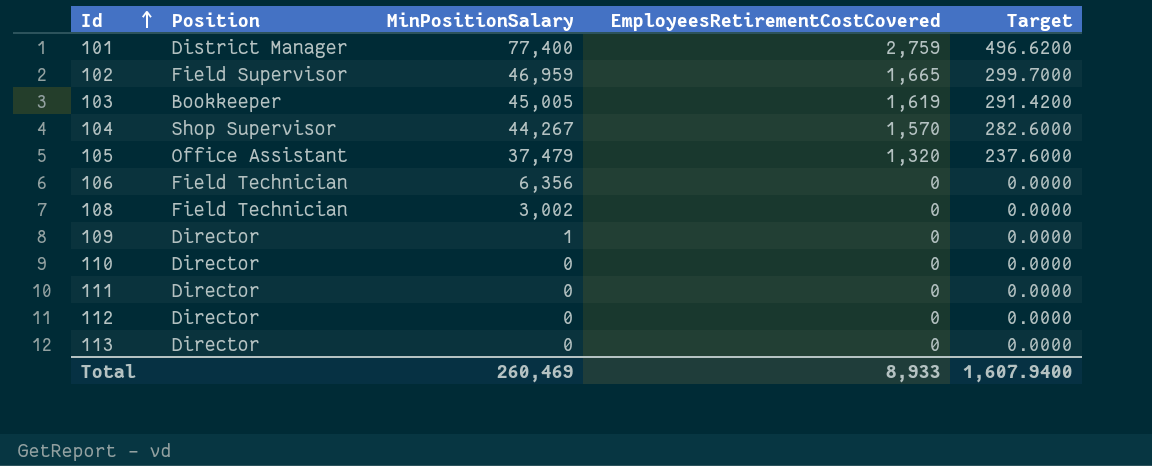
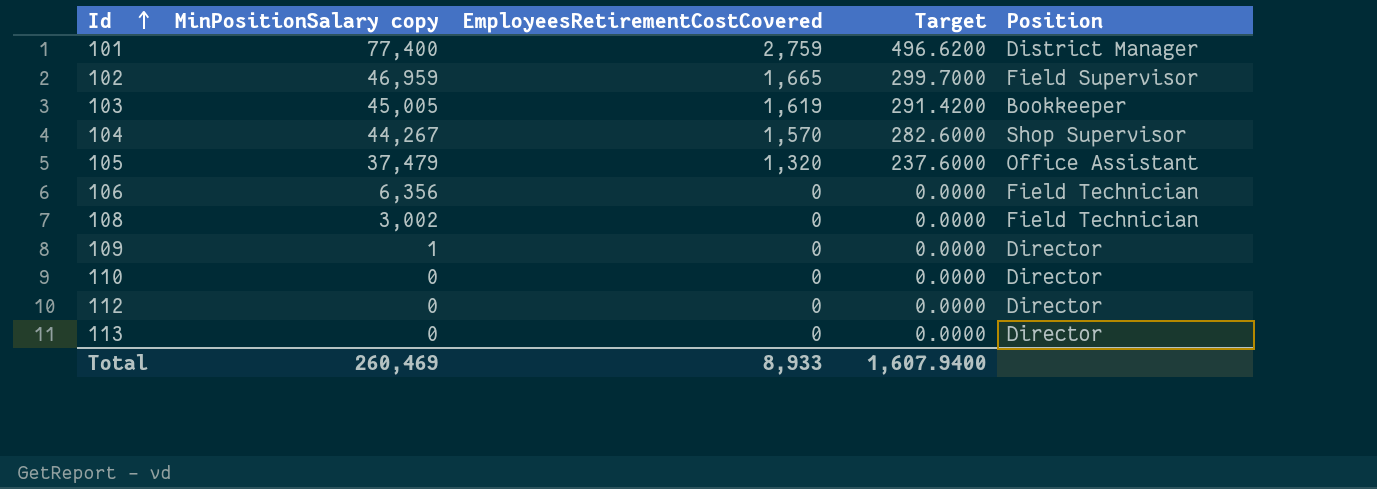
column name: MinPositionSalary -> MinPositionSalary copy
column Position | position: 2 -> 5
row 111: Director | 0 | 0 | 0.0000 -> none

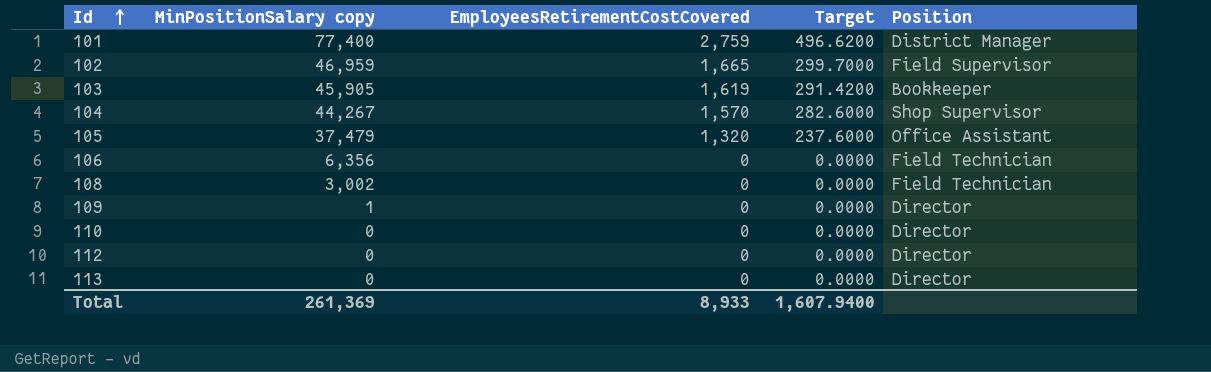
103 | MinPositionSalary copy: 45,005 -> 45,905
Total | MinPositionSalary copy: 260,469 -> 261,369

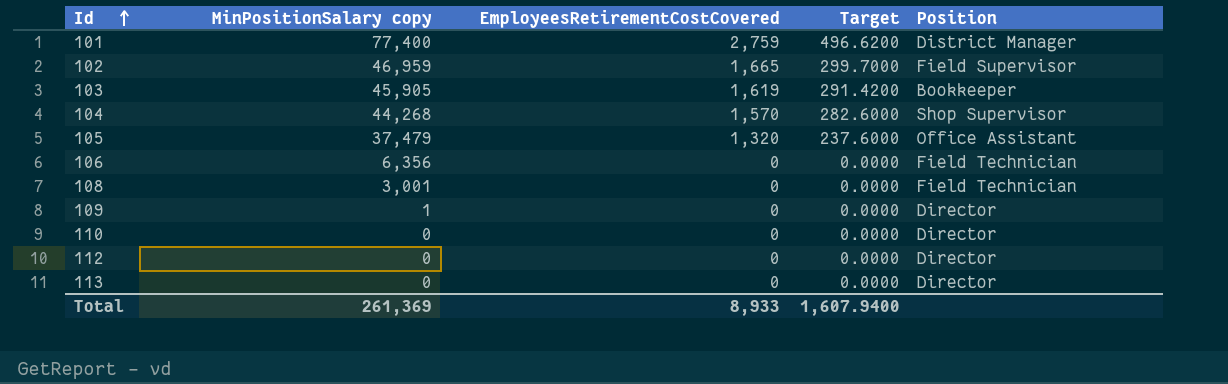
104 | MinPositionSalary copy: 44,267 -> 44,268
108 | MinPositionSalary copy: 3,002 -> 3,001

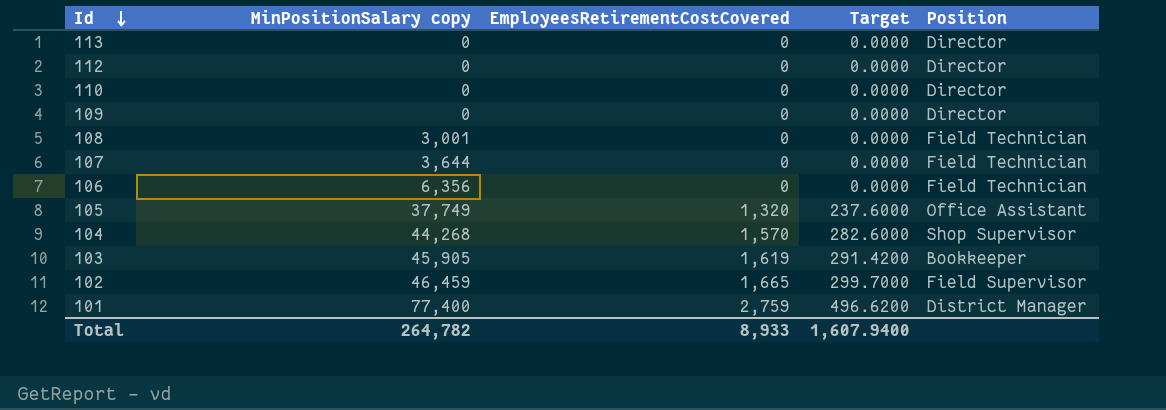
row order: Id ascending -> Id descending
109 | MinPositionSalary copy: 1 -> 0
row 107: none -> 3,644 | 0 | 0.0000 | Field Technician
105 | MinPositionSalary copy: 37,479 -> 37,749
102 | MinPositionSalary copy: 46,959 -> 46,459
Total | MinPositionSalary copy: 261,369 -> 264,782

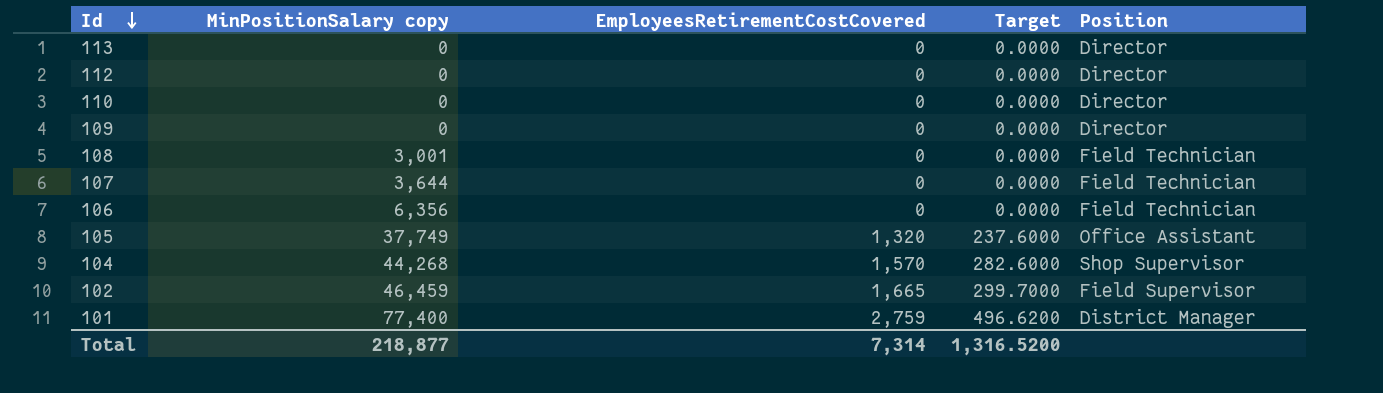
row 103: 45,905 | 1,619 | 291.4200 | Bookkeeper -> none
Total | MinPositionSalary copy: 264,782 -> 218,877
Total | EmployeesRetirementCostCovered: 8,933 -> 7,314
Total | Target: 1,607.9400 -> 1,316.5200

